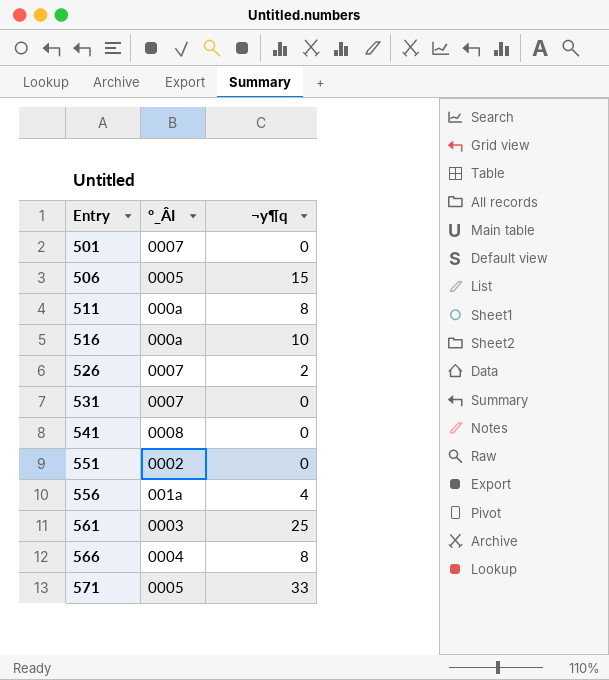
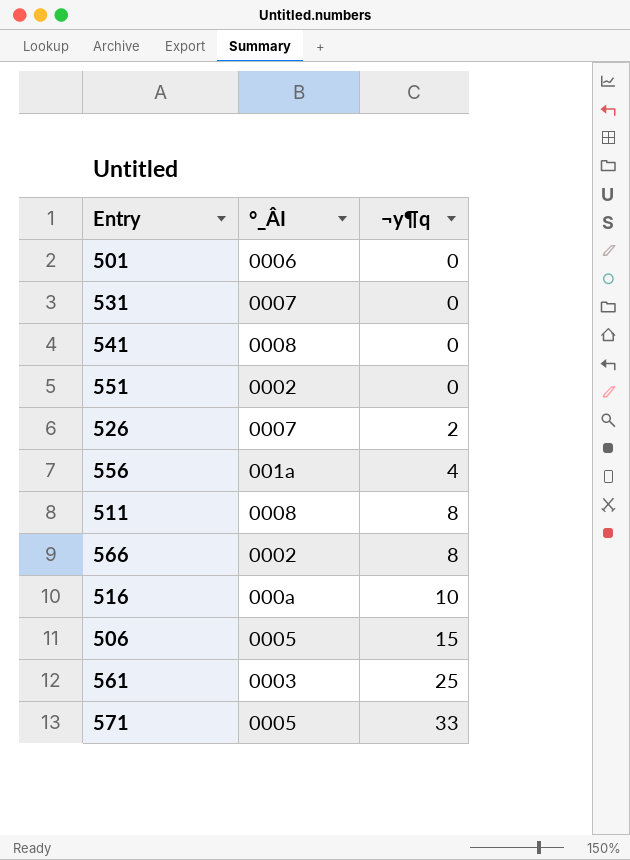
row order: Entry ascending -> ¬y¶q ascending
501 | °_ÂI: 0007 -> 0006
511 | °_ÂI: 000a -> 0008
566 | °_ÂI: 0004 -> 0002

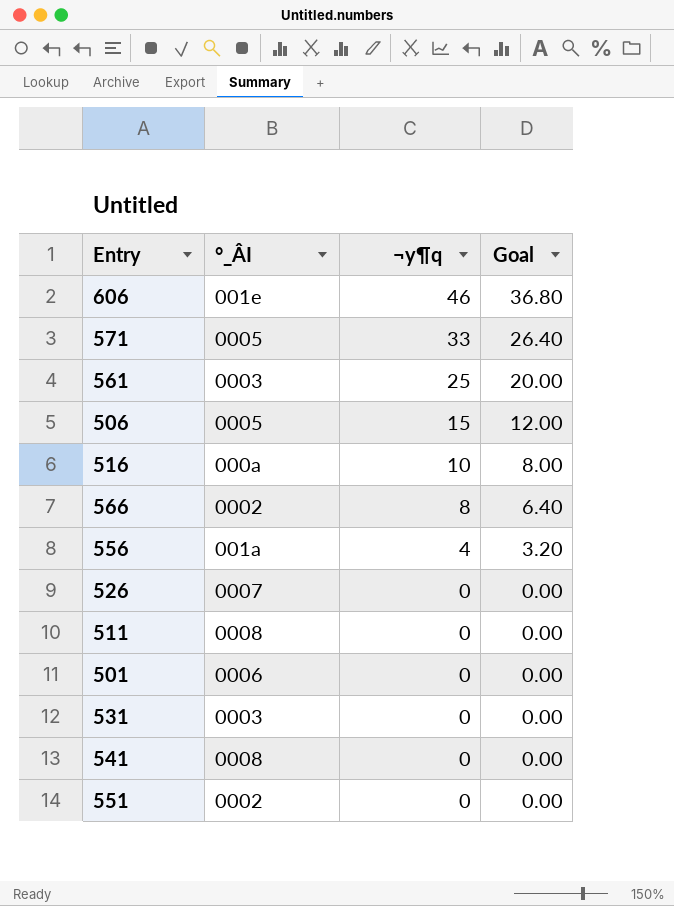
row order: ¬y¶q ascending -> ¬y¶q descending
column Goal | formula: none -> [¬y¶q] * 0.8
row 606: none -> 001e | 46 | 36.80
526 | ¬y¶q: 2 -> 0
511 | ¬y¶q: 8 -> 0
531 | °_ÂI: 0007 -> 0003

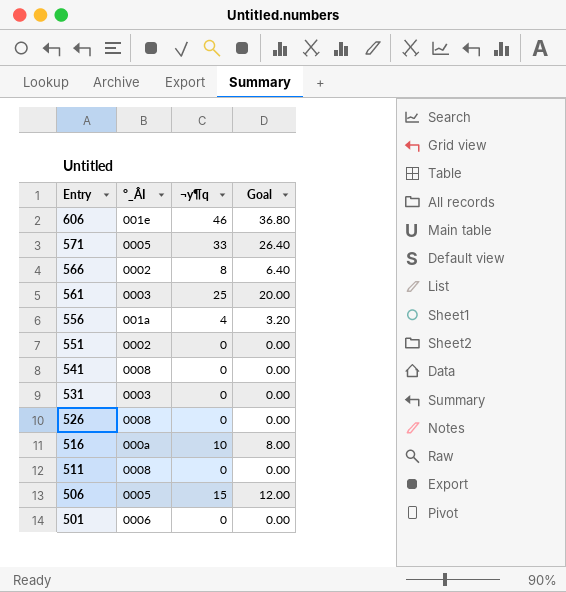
row order: ¬y¶q descending -> Entry descending
526 | °_ÂI: 0007 -> 0008

